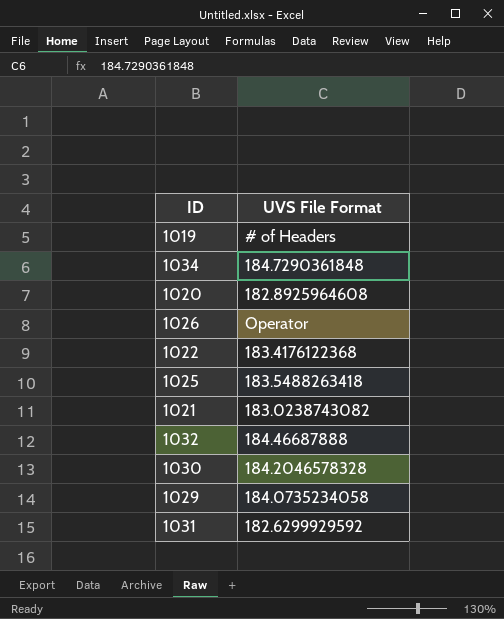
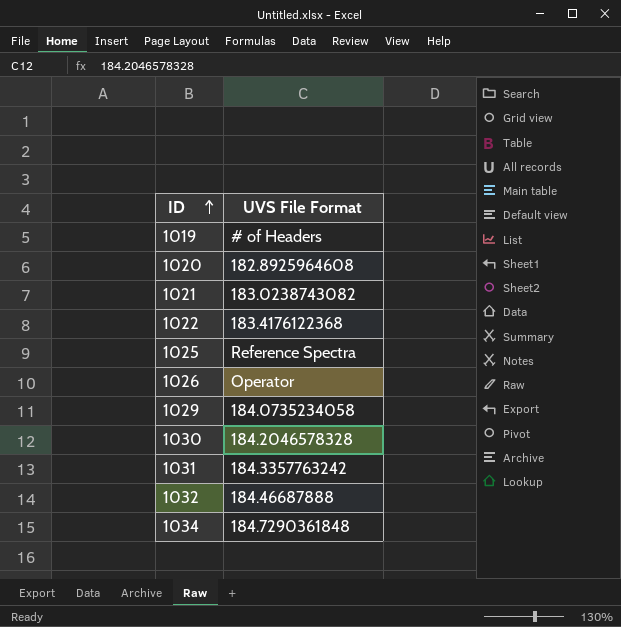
row order: none -> ID ascending
1025 | UVS File Format: 183.5488263418 -> Reference Spectra
1031 | UVS File Format: 182.6299929592 -> 184.3357763242

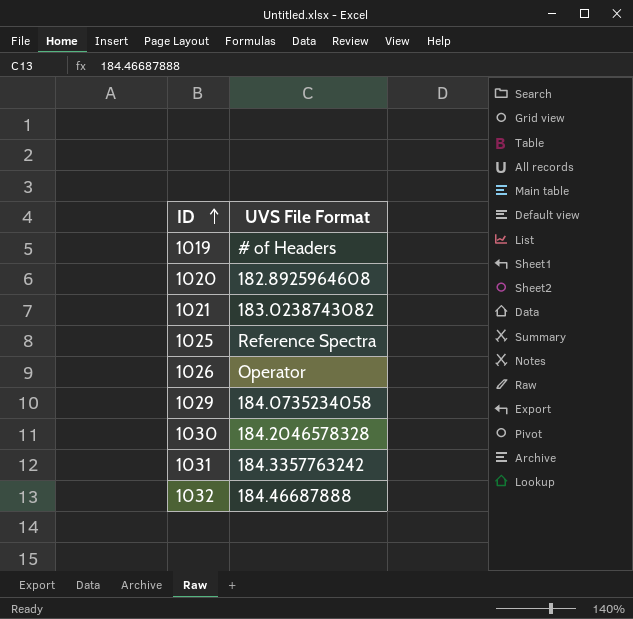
row 1022: 183.4176122368 -> none
row 1034: 184.7290361848 -> none

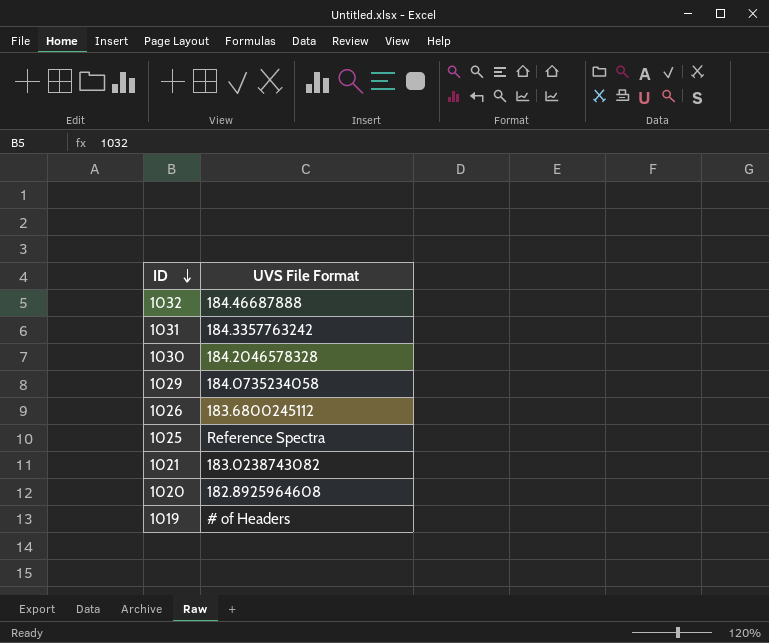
row order: ID ascending -> ID descending
1026 | UVS File Format: Operator -> 183.6800245112

